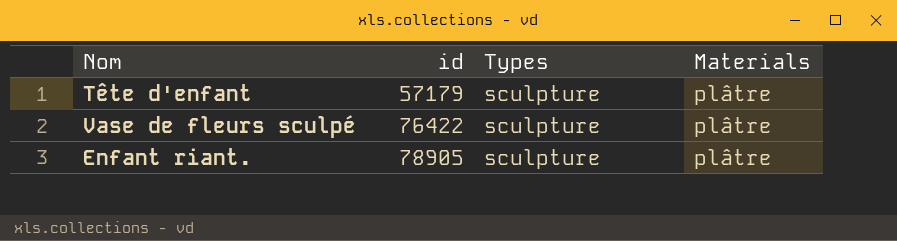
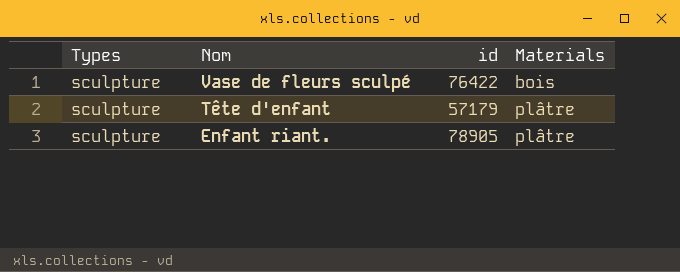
row order: id ascending -> Nom descending
column Types | position: 3 -> 1
Vase de fleurs sculpé | Materials: plâtre -> bois

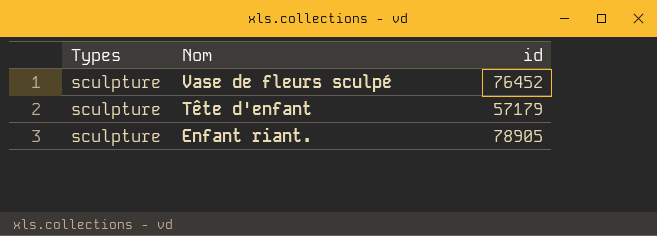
column Materials | position: 4 -> none
Vase de fleurs sculpé | id: 76422 -> 76452

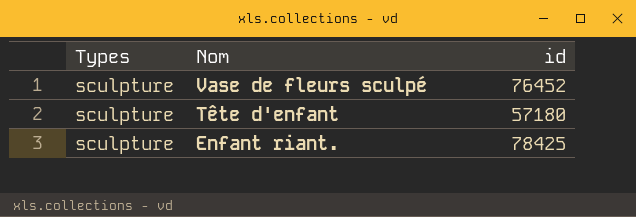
Tête d'enfant | id: 57179 -> 57180
Enfant riant. | id: 78905 -> 78425

